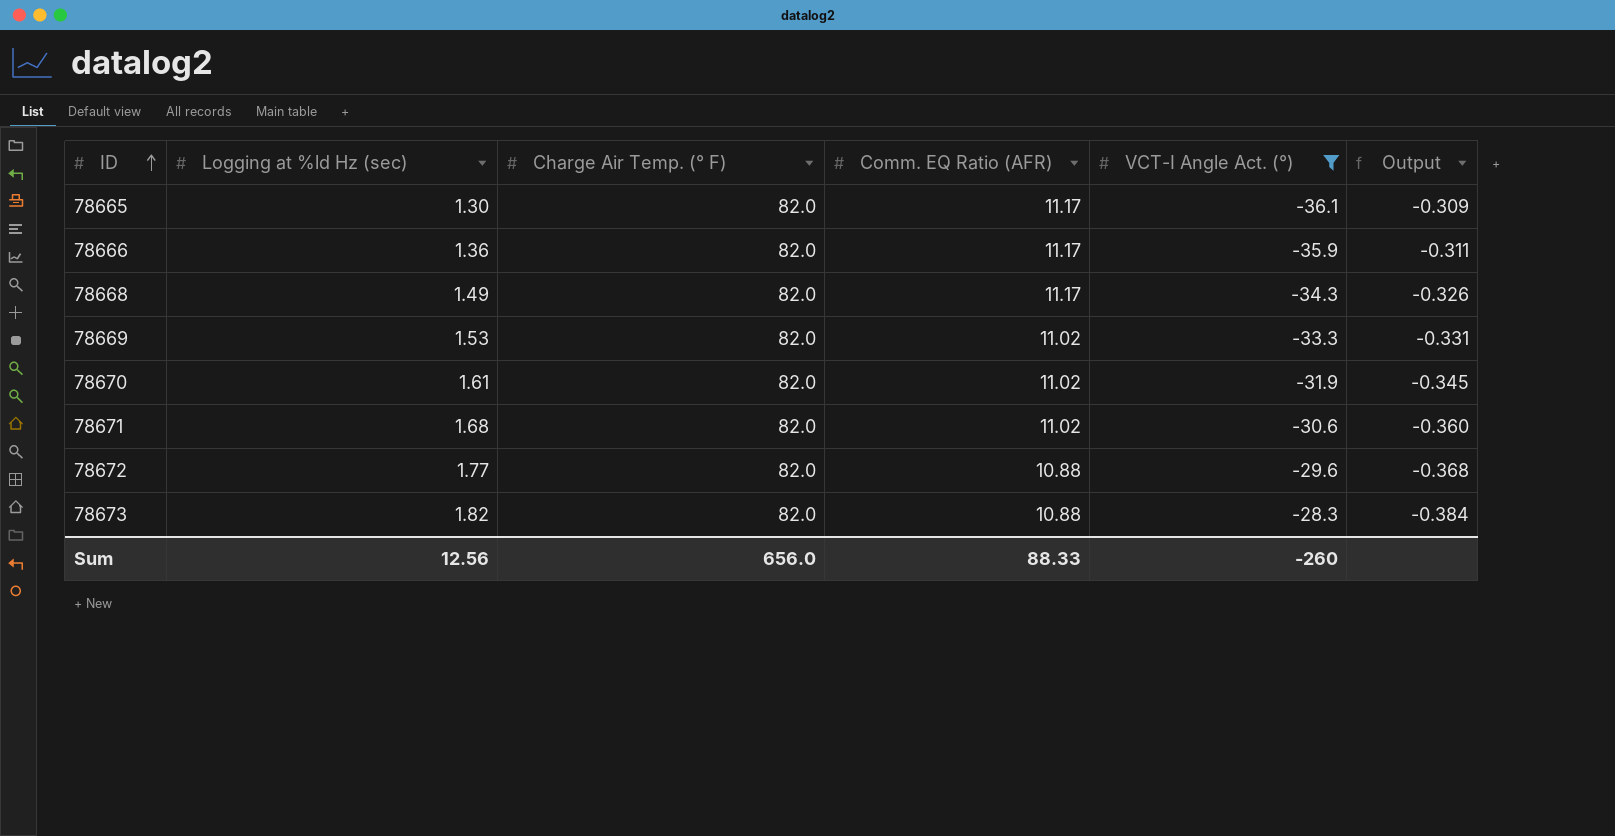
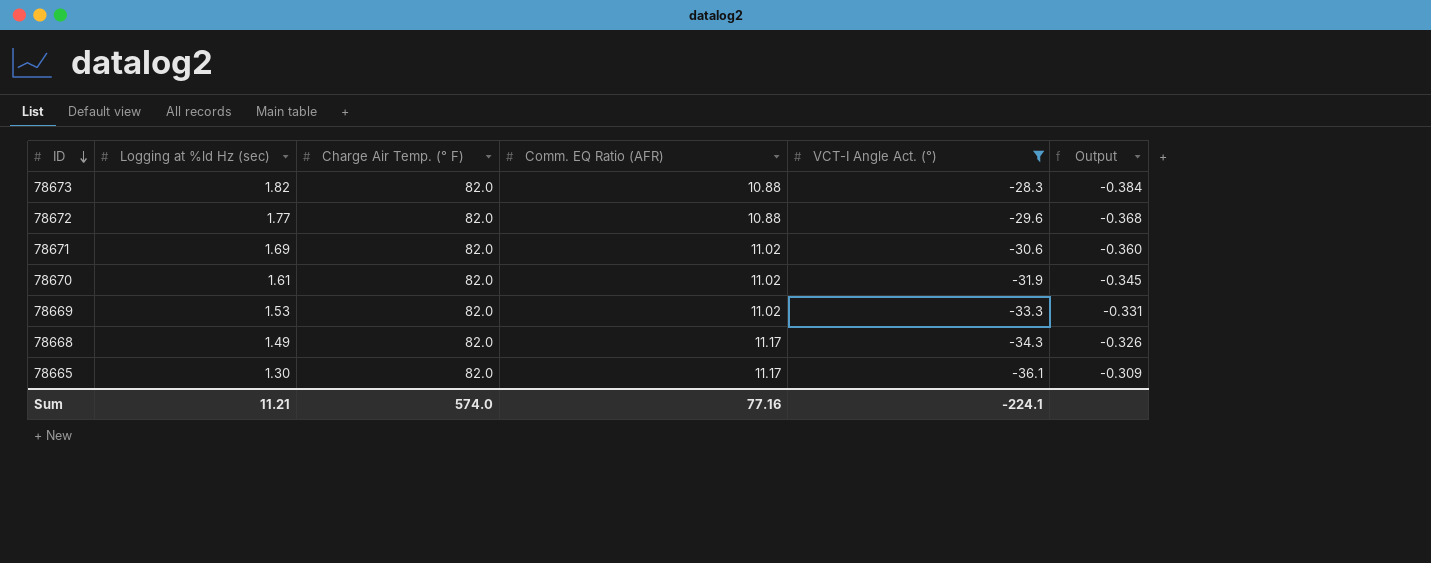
row order: ID ascending -> ID descending
row 78666: 1.36 | 82.0 | 11.17 | -35.9 | -0.311 -> none
78671 | Logging at %ld Hz (sec): 1.68 -> 1.69
Sum | Logging at %ld Hz (sec): 12.56 -> 11.21
Sum | Charge Air Temp. (° F): 656.0 -> 574.0
Sum | Comm. EQ Ratio (AFR): 88.33 -> 77.16
Sum | VCT-I Angle Act. (°): -260 -> -224.1

